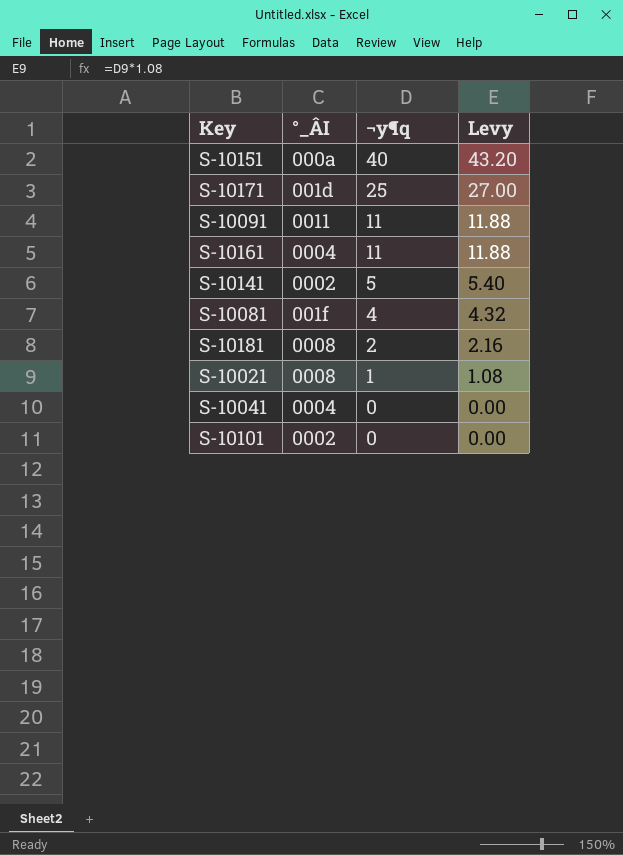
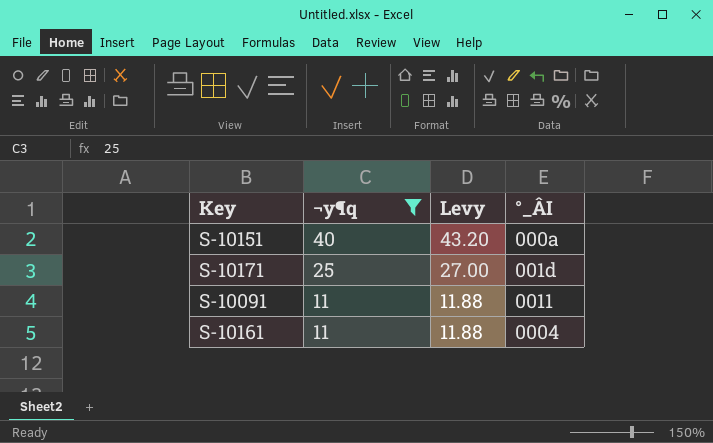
filter: none -> ¬y¶q >= 11
column °_ÂI | position: 2 -> 4

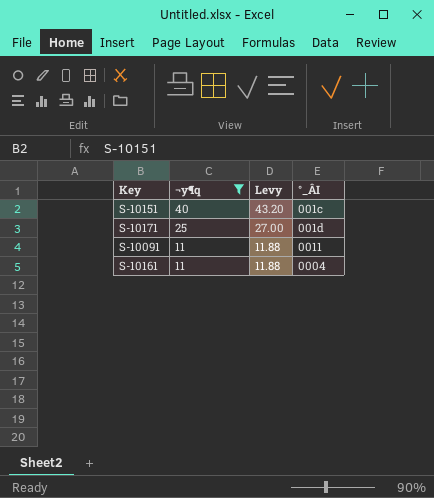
S-10151 | °_ÂI: 000a -> 001c

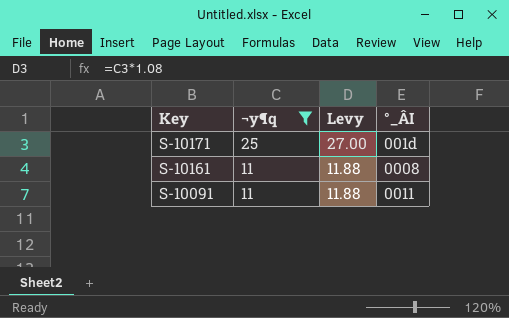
row order: ¬y¶q descending -> Key descending
row S-10151: 40 | 43.20 | 001c -> none
S-10161 | °_ÂI: 0004 -> 0008

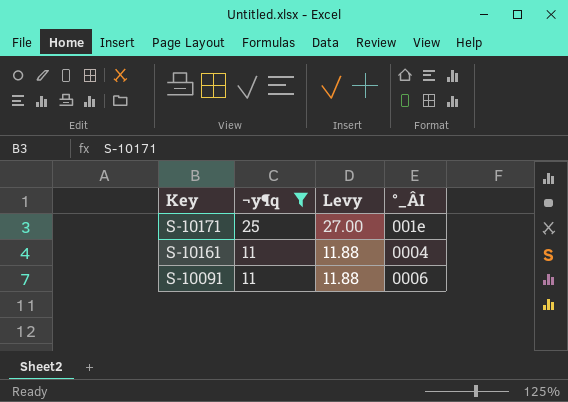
S-10171 | °_ÂI: 001d -> 001e
S-10161 | °_ÂI: 0008 -> 0004
S-10091 | °_ÂI: 0011 -> 0006

